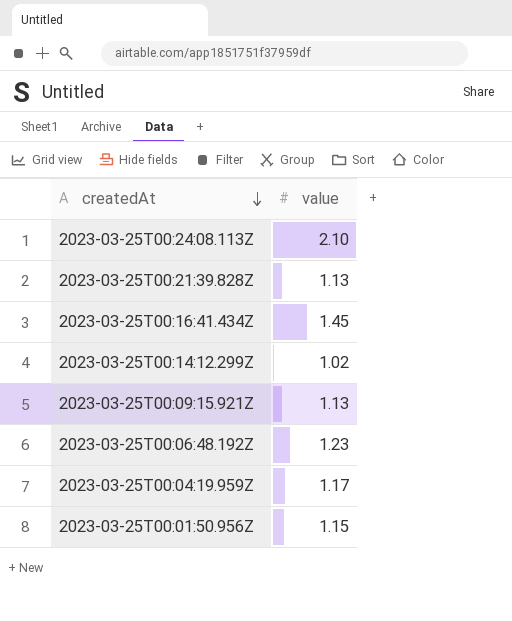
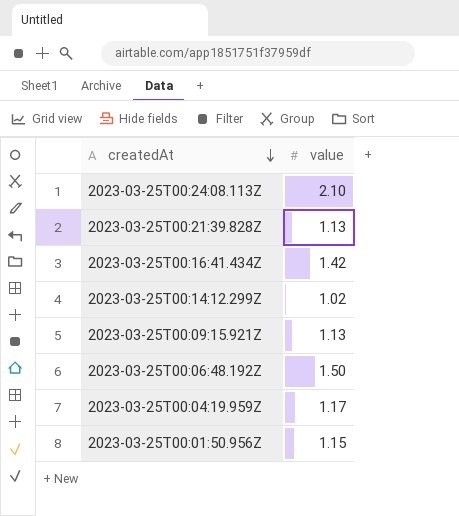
2023-03-25T00:16:41.434Z | value: 1.45 -> 1.42
2023-03-25T00:06:48.192Z | value: 1.23 -> 1.50

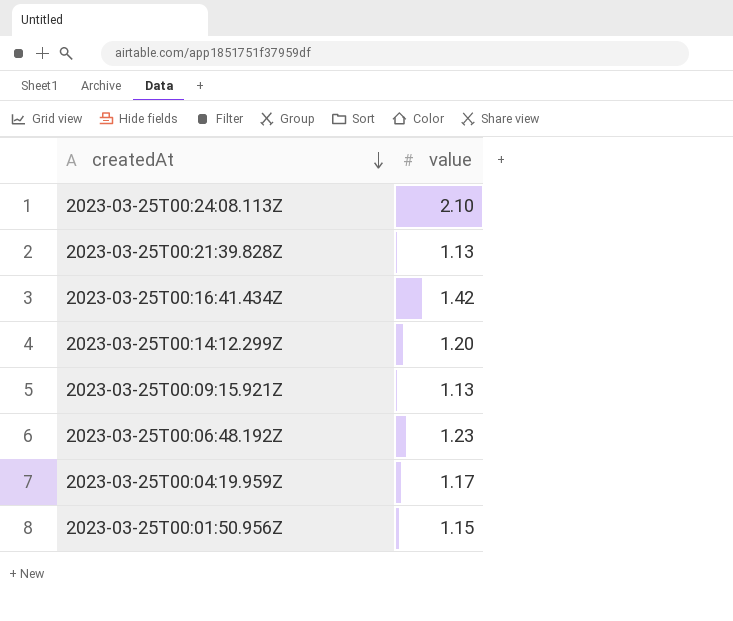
2023-03-25T00:14:12.299Z | value: 1.02 -> 1.20
2023-03-25T00:06:48.192Z | value: 1.50 -> 1.23

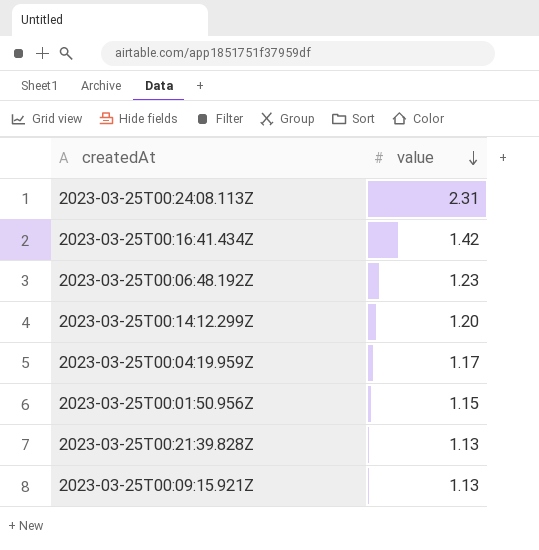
row order: createdAt descending -> value descending
2023-03-25T00:24:08.113Z | value: 2.10 -> 2.31

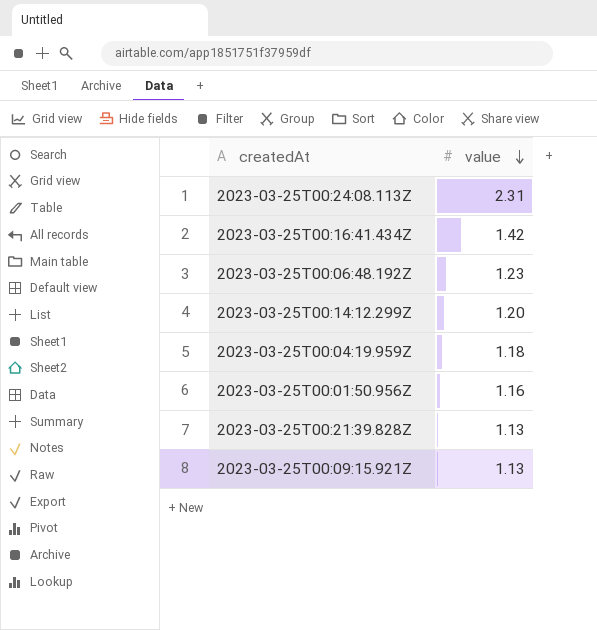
2023-03-25T00:04:19.959Z | value: 1.17 -> 1.18
2023-03-25T00:01:50.956Z | value: 1.15 -> 1.16

